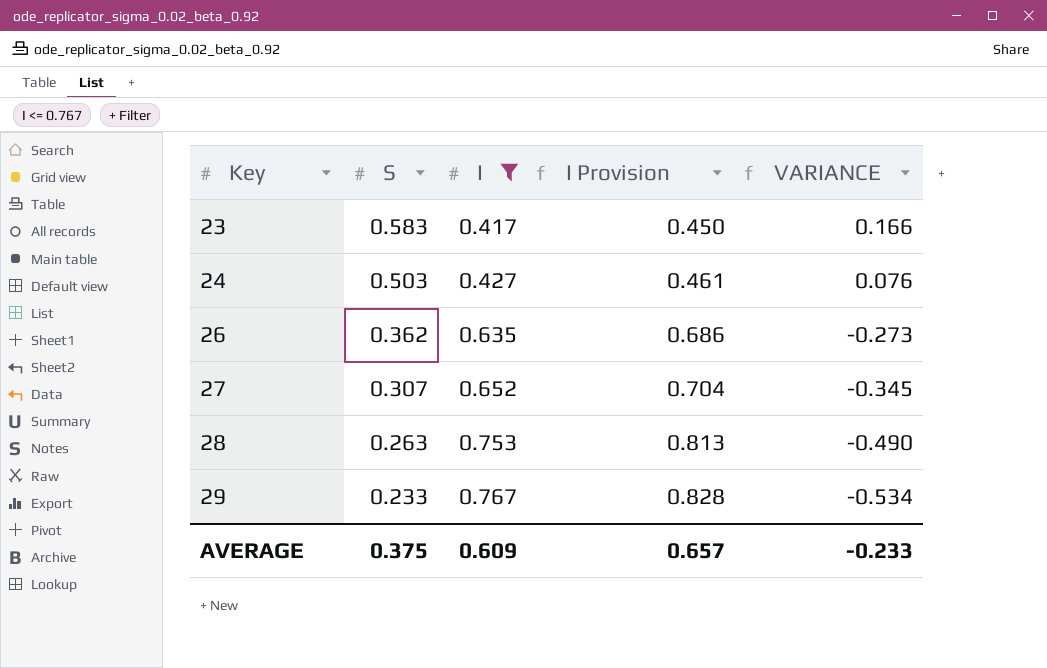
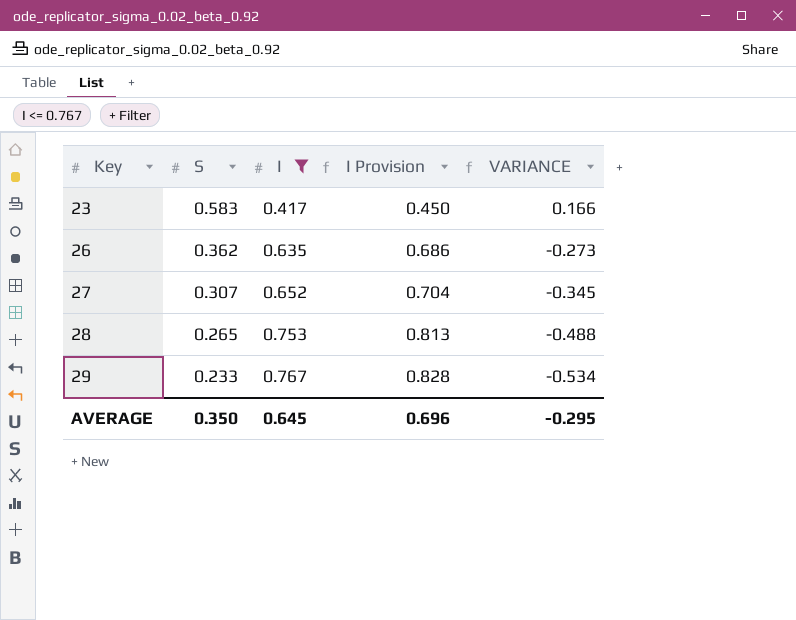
row 24: 0.503 | 0.427 | 0.461 | 0.076 -> none
28 | S: 0.263 -> 0.265
28 | VARIANCE: -0.490 -> -0.488
AVERAGE | S: 0.375 -> 0.350
AVERAGE | I: 0.609 -> 0.645
AVERAGE | I Provision: 0.657 -> 0.696
AVERAGE | VARIANCE: -0.233 -> -0.295

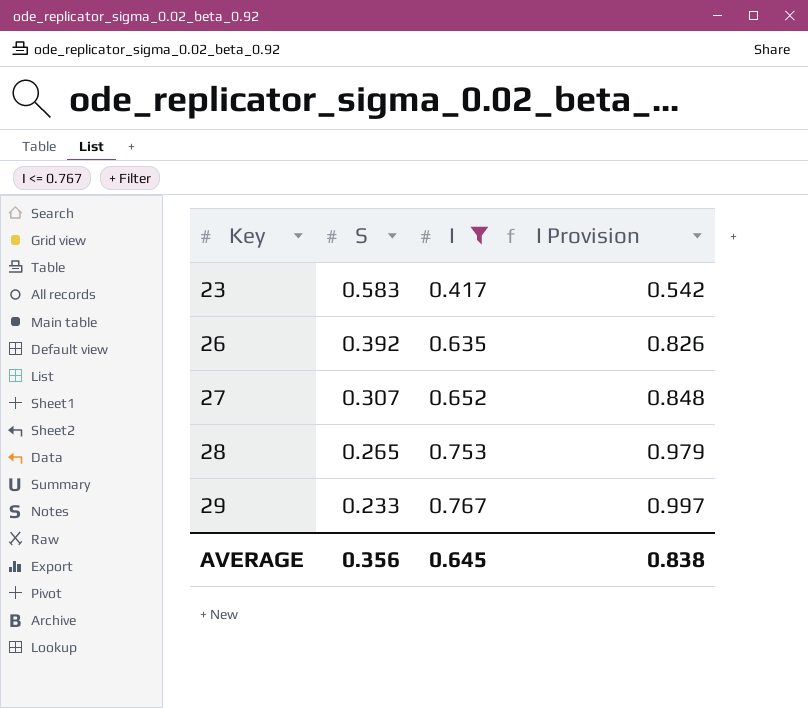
column VARIANCE | formula: [S] - [I] -> none
column I Provision | formula: [I] * 1.08 -> [I] * 1.3
26 | S: 0.362 -> 0.392
AVERAGE | S: 0.350 -> 0.356
AVERAGE | I Provision: 0.696 -> 0.838

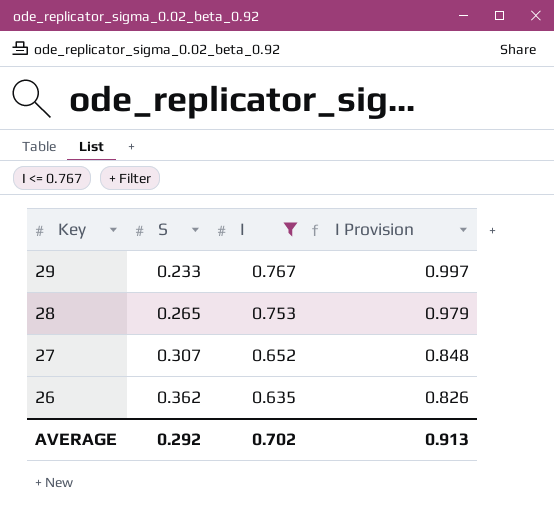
row order: Key ascending -> Key descending
row 23: 0.583 | 0.417 | 0.542 -> none
26 | S: 0.392 -> 0.362
AVERAGE | S: 0.356 -> 0.292
AVERAGE | I: 0.645 -> 0.702
AVERAGE | I Provision: 0.838 -> 0.913

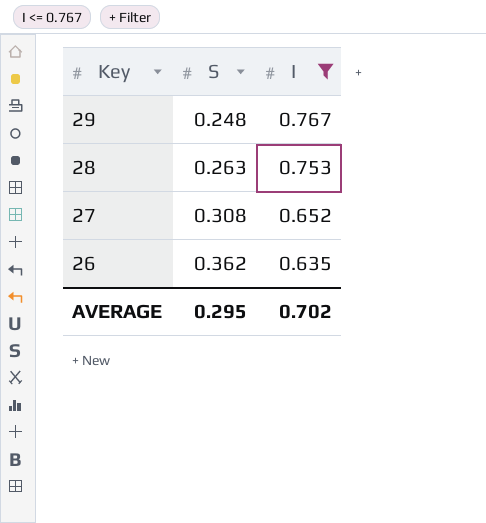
column I Provision | formula: [I] * 1.3 -> none
29 | S: 0.233 -> 0.248
28 | S: 0.265 -> 0.263
27 | S: 0.307 -> 0.308
AVERAGE | S: 0.292 -> 0.295

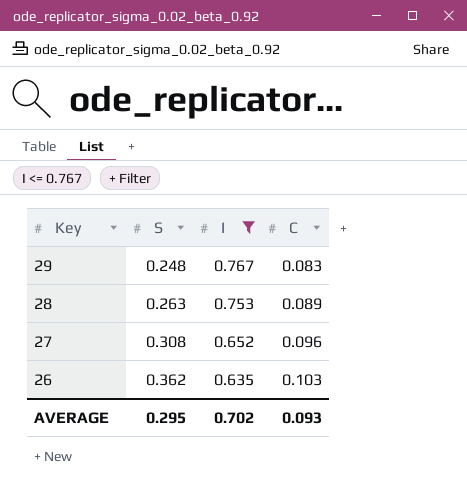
column C | position: none -> 4

